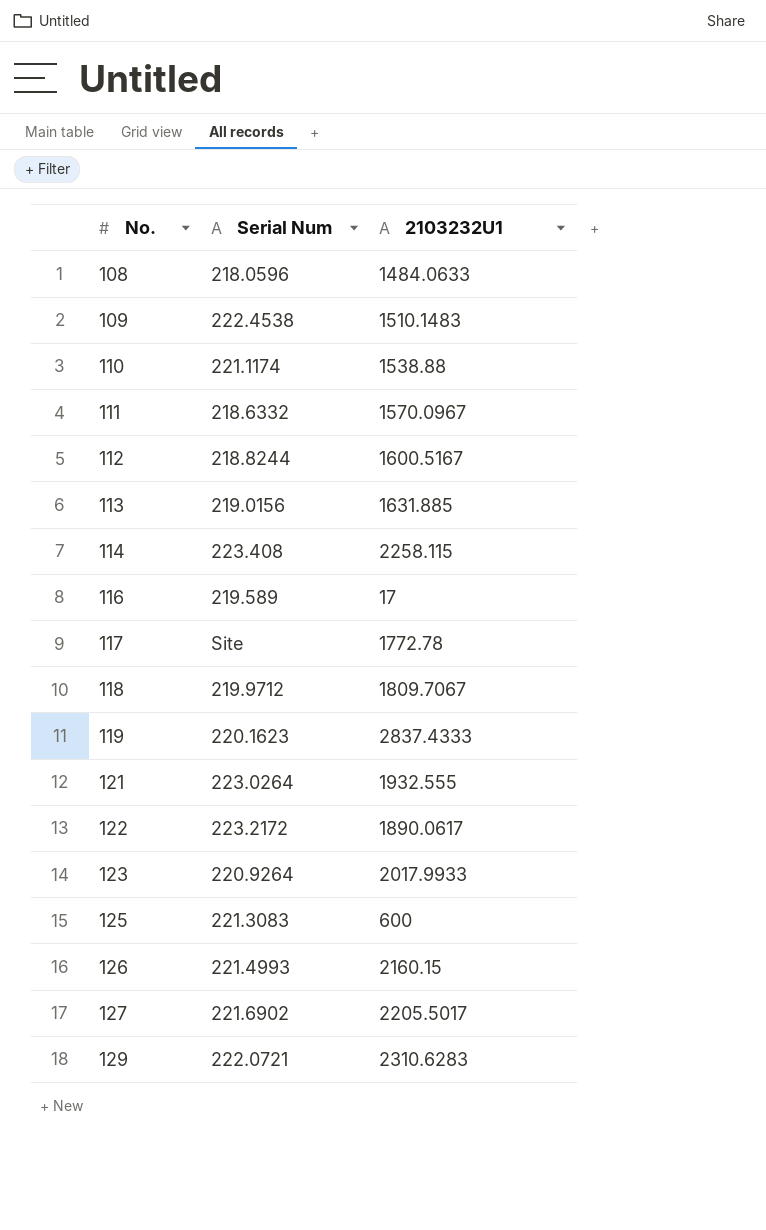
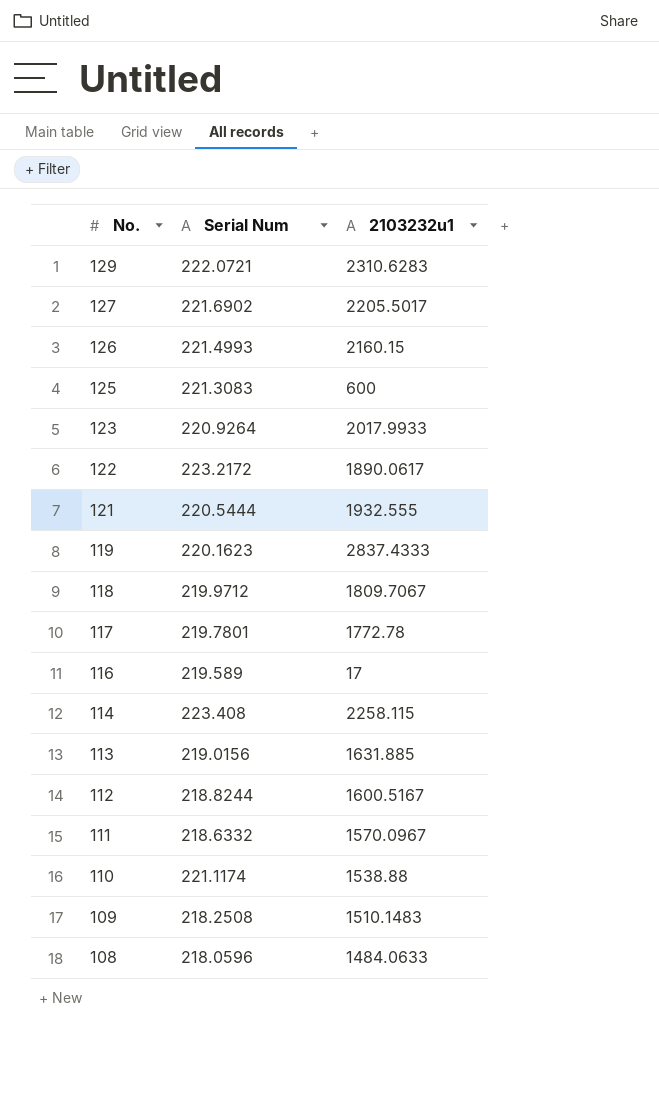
row order: No. ascending -> No. descending
column name: 2103232U1 -> 2103232u1
121 | Serial Num: 223.0264 -> 220.5444
117 | Serial Num: Site -> 219.7801
109 | Serial Num: 222.4538 -> 218.2508

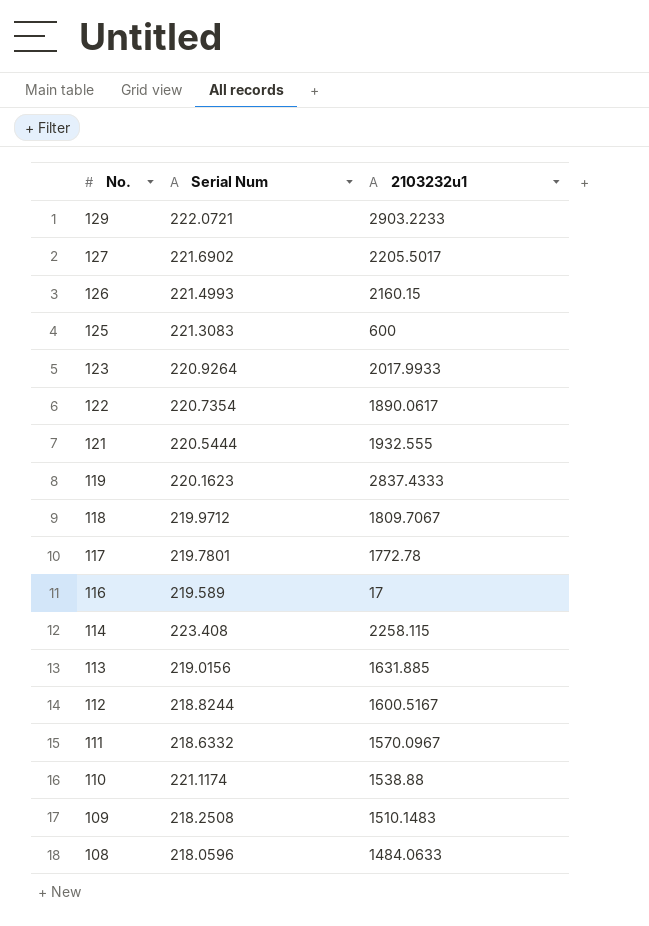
129 | 2103232u1: 2310.6283 -> 2903.2233
122 | Serial Num: 223.2172 -> 220.7354

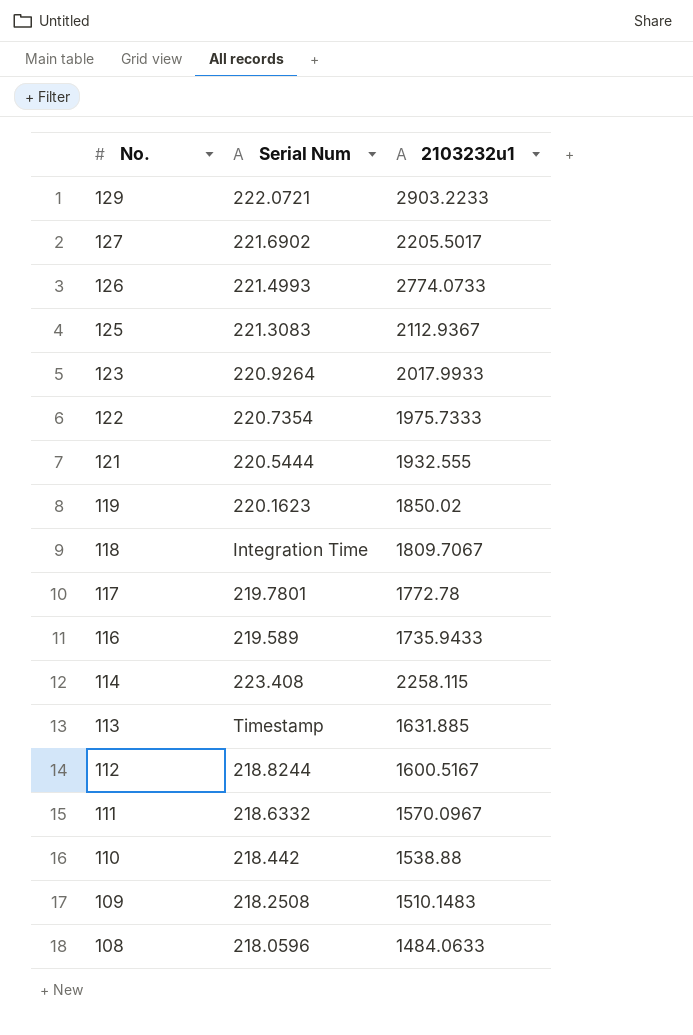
126 | 2103232u1: 2160.15 -> 2774.0733
125 | 2103232u1: 600 -> 2112.9367
122 | 2103232u1: 1890.0617 -> 1975.7333
119 | 2103232u1: 2837.4333 -> 1850.02
118 | Serial Num: 219.9712 -> Integration Time
116 | 2103232u1: 17 -> 1735.9433
113 | Serial Num: 219.0156 -> Timestamp
110 | Serial Num: 221.1174 -> 218.442

